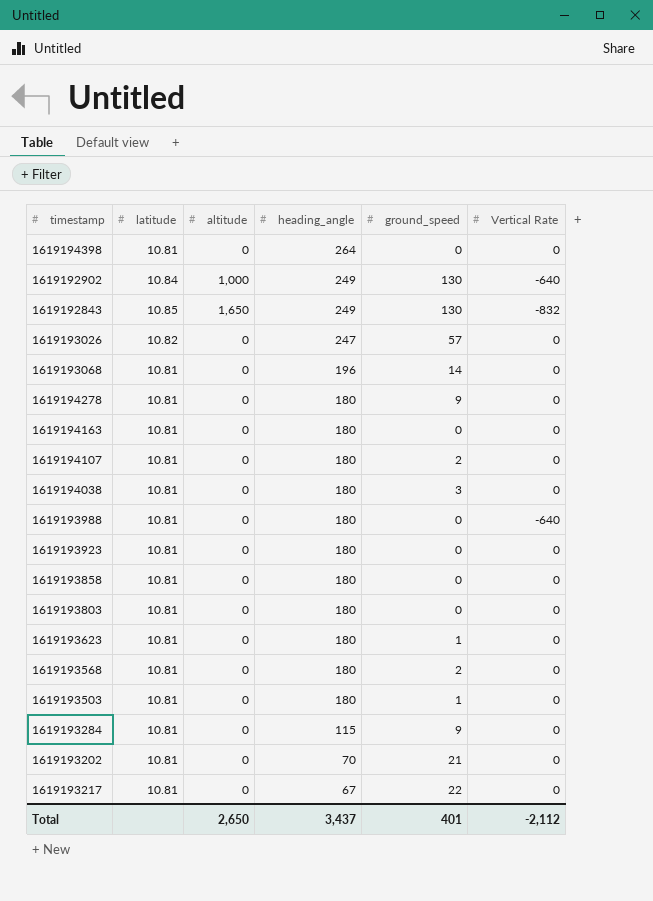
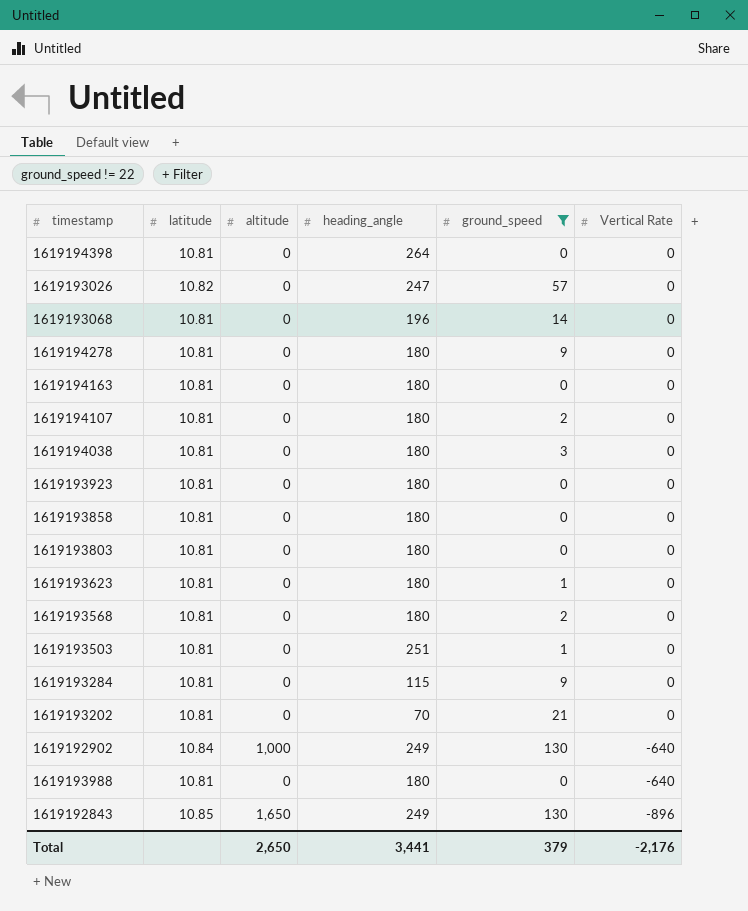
filter: none -> ground_speed != 22
row order: heading_angle descending -> Vertical Rate descending
1619193503 | heading_angle: 180 -> 251
1619192843 | Vertical Rate: -832 -> -896
Total | heading_angle: 3,437 -> 3,441
Total | ground_speed: 401 -> 379
Total | Vertical Rate: -2,112 -> -2,176

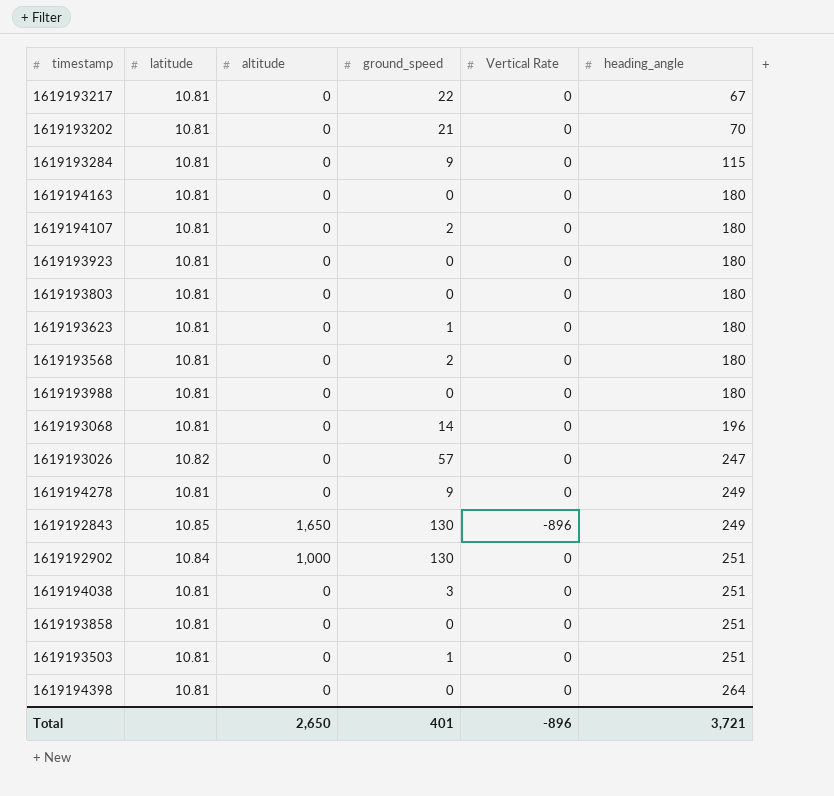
filter: ground_speed != 22 -> none
row order: Vertical Rate descending -> heading_angle ascending
column heading_angle | position: 4 -> 6
1619193988 | Vertical Rate: -640 -> 0
1619194278 | heading_angle: 180 -> 249
1619192902 | Vertical Rate: -640 -> 0
1619192902 | heading_angle: 249 -> 251
1619194038 | heading_angle: 180 -> 251
1619193858 | heading_angle: 180 -> 251
Total | ground_speed: 379 -> 401
Total | Vertical Rate: -2,176 -> -896
Total | heading_angle: 3,441 -> 3,721

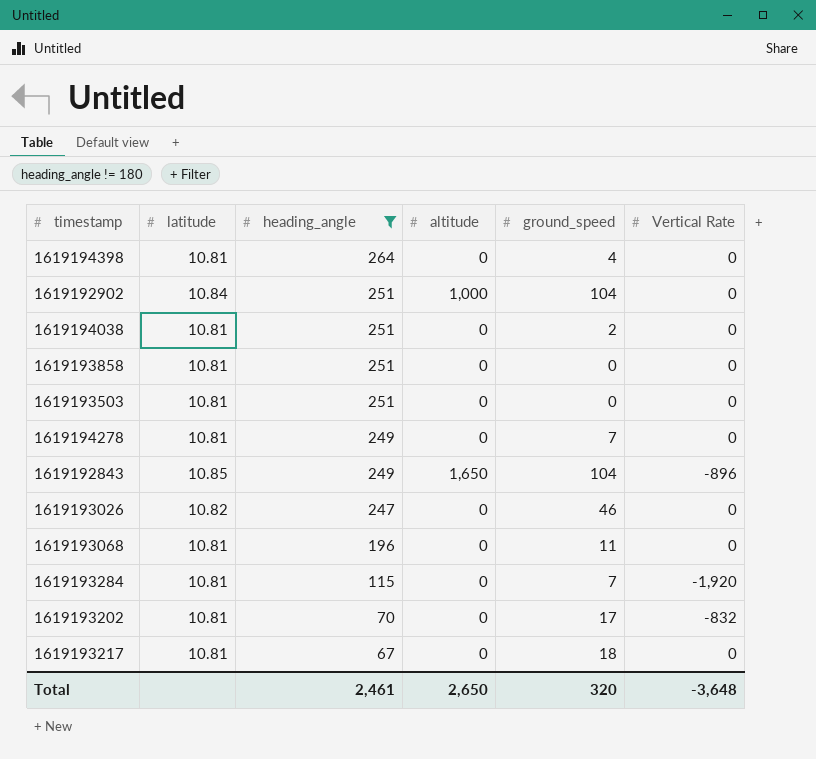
filter: none -> heading_angle != 180
row order: heading_angle ascending -> heading_angle descending
column heading_angle | position: 6 -> 3
1619194398 | ground_speed: 0 -> 4
1619192902 | ground_speed: 130 -> 104
1619194038 | ground_speed: 3 -> 2
1619193503 | ground_speed: 1 -> 0
1619194278 | ground_speed: 9 -> 7
1619192843 | ground_speed: 130 -> 104
1619193026 | ground_speed: 57 -> 46
1619193068 | ground_speed: 14 -> 11
1619193284 | ground_speed: 9 -> 7
1619193284 | Vertical Rate: 0 -> -1,920
1619193202 | ground_speed: 21 -> 17
1619193202 | Vertical Rate: 0 -> -832
1619193217 | ground_speed: 22 -> 18
Total | heading_angle: 3,721 -> 2,461
Total | ground_speed: 401 -> 320
Total | Vertical Rate: -896 -> -3,648

